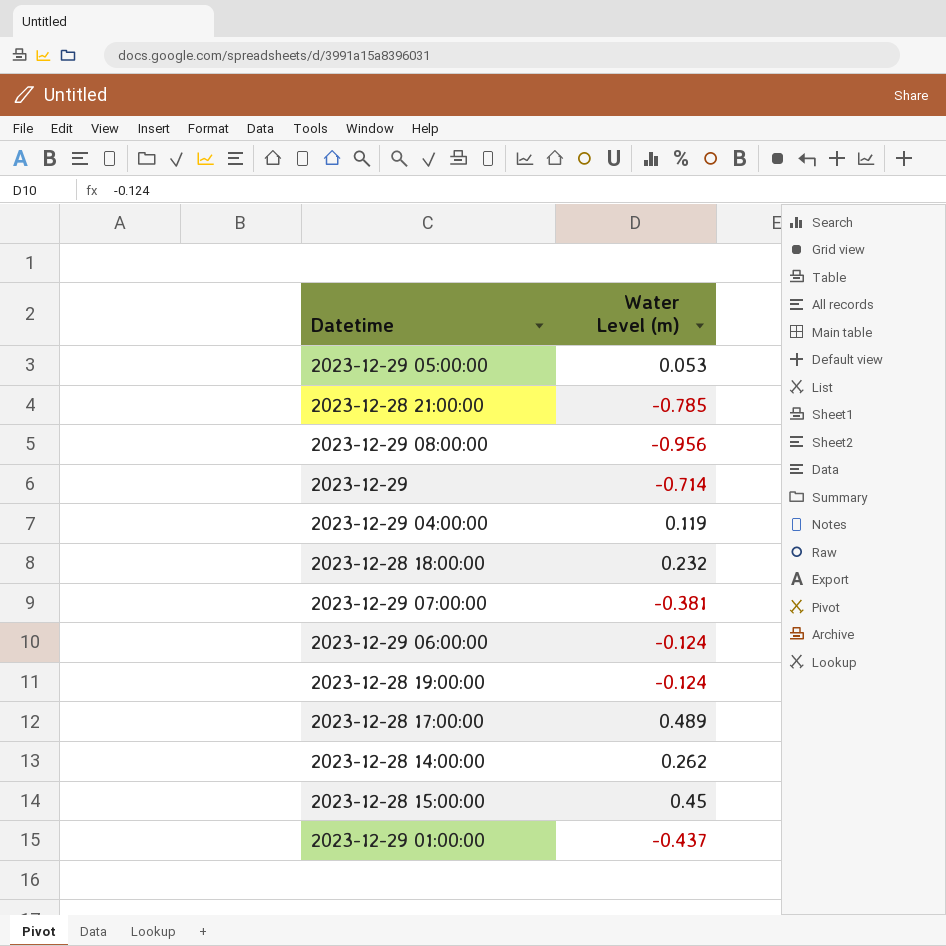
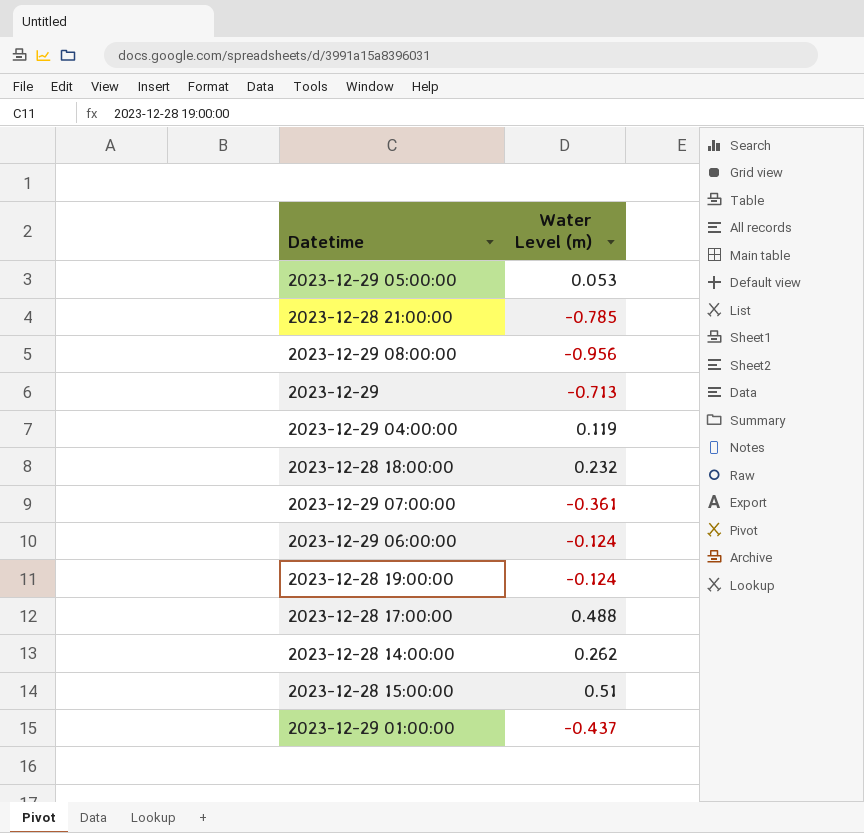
2023-12-29 | Water Level (m): -0.714 -> -0.713
2023-12-29 07:00:00 | Water Level (m): -0.381 -> -0.361
2023-12-28 17:00:00 | Water Level (m): 0.489 -> 0.488
2023-12-28 15:00:00 | Water Level (m): 0.45 -> 0.51

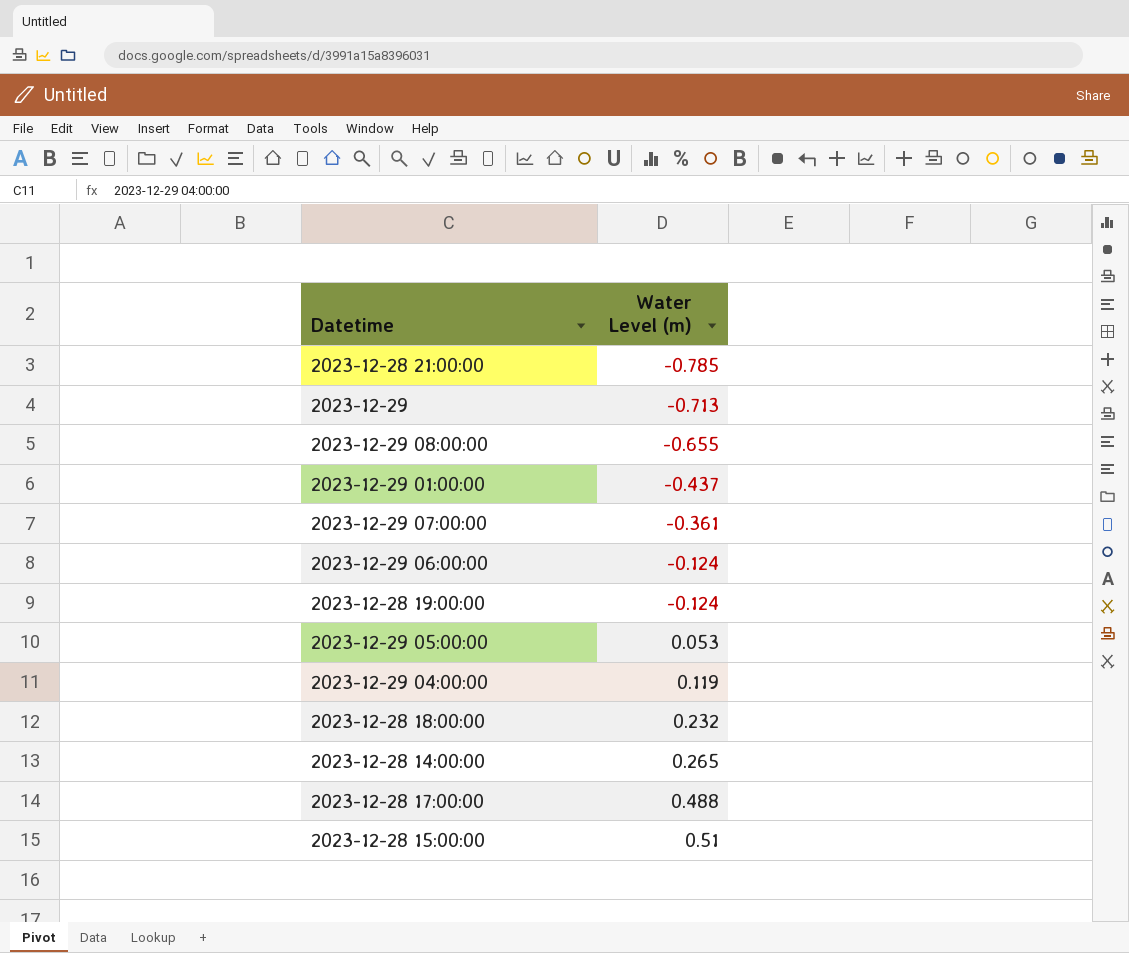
row order: none -> Water Level (m) ascending
2023-12-29 08:00:00 | Water Level (m): -0.956 -> -0.655
2023-12-28 14:00:00 | Water Level (m): 0.262 -> 0.265

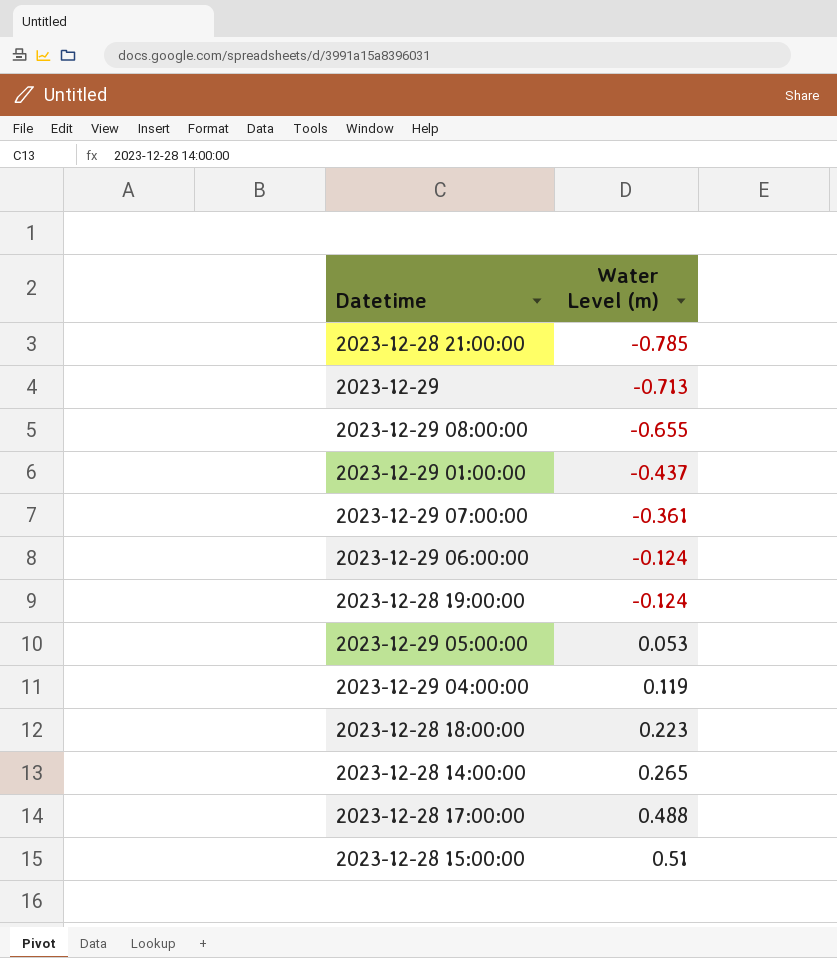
2023-12-28 18:00:00 | Water Level (m): 0.232 -> 0.223

